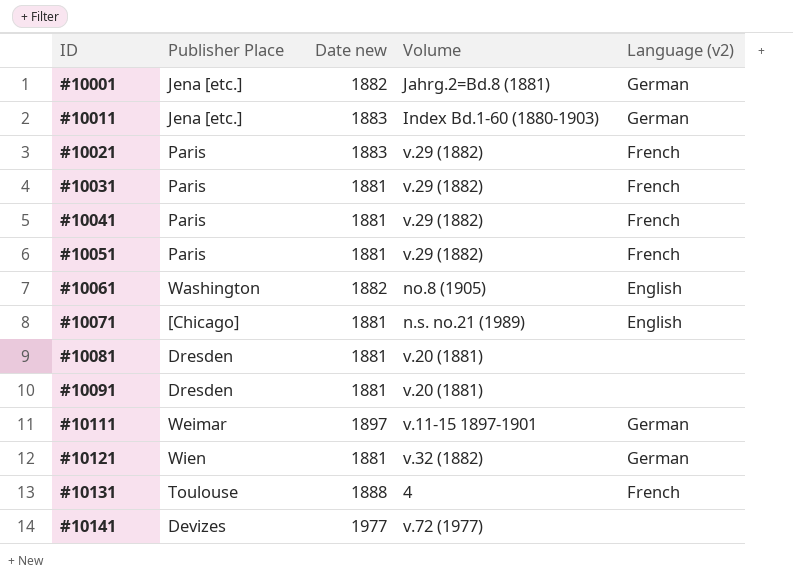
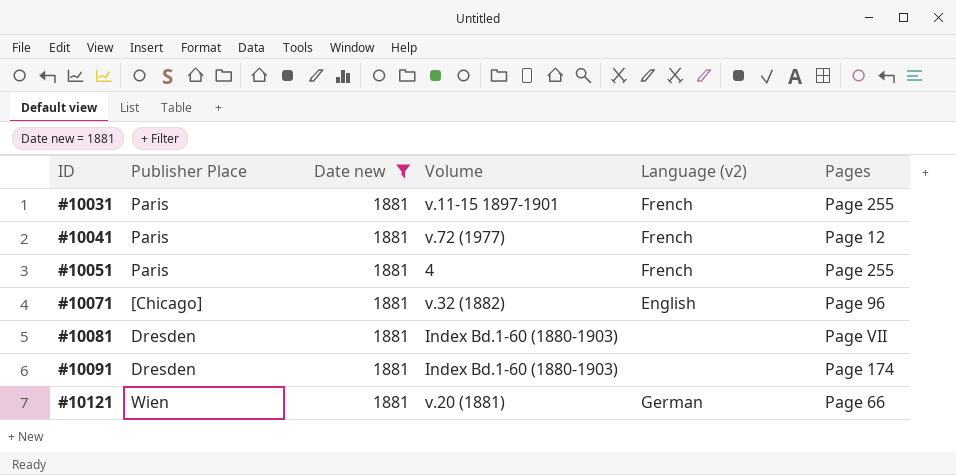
filter: none -> Date new = 1881
column Pages | position: none -> 6
#10031 | Volume: v.29 (1882) -> v.11-15 1897-1901
#10041 | Volume: v.29 (1882) -> v.72 (1977)
#10051 | Volume: v.29 (1882) -> 4
#10071 | Volume: n.s. no.21 (1989) -> v.32 (1882)
#10081 | Volume: v.20 (1881) -> Index Bd.1-60 (1880-1903)
#10091 | Volume: v.20 (1881) -> Index Bd.1-60 (1880-1903)
#10121 | Volume: v.32 (1882) -> v.20 (1881)

